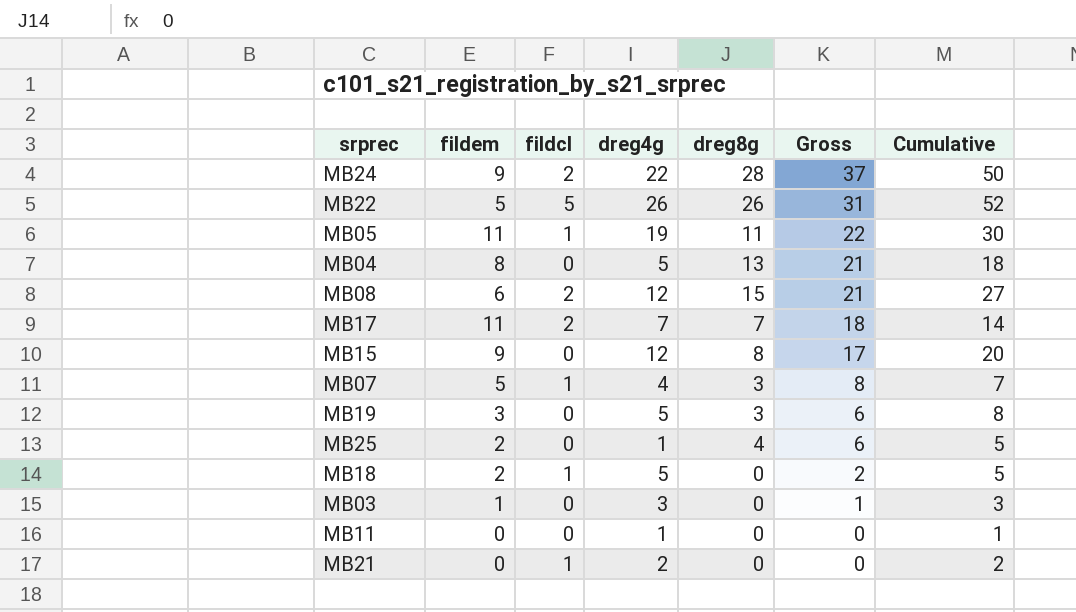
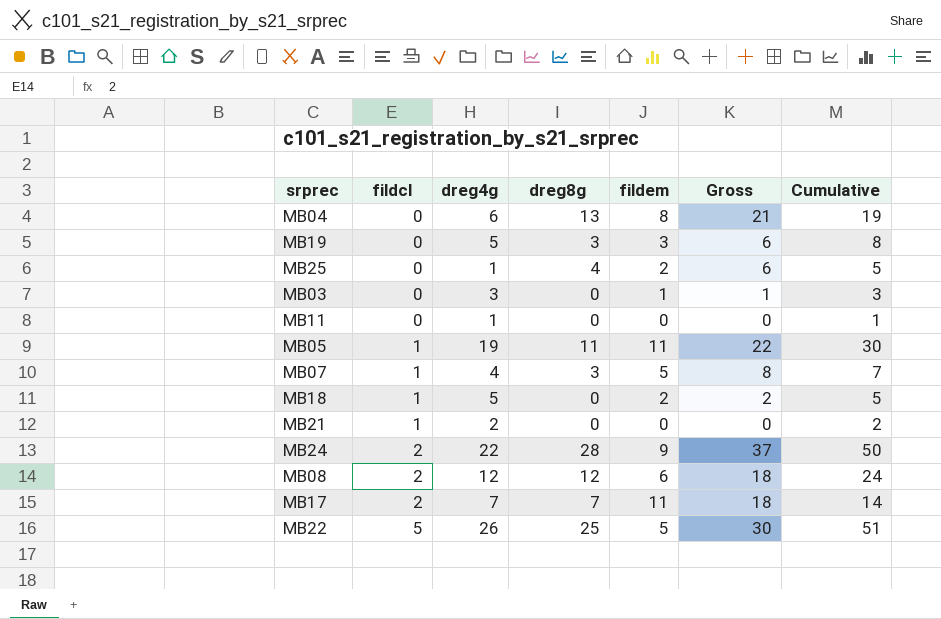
row order: Gross descending -> fildcl ascending
column fildem | position: 2 -> 5
row MB15: 9 | 0 | 12 | 8 | 17 | 20 -> none
MB04 | dreg4g: 5 -> 6
MB04 | Cumulative: 18 -> 19
MB08 | dreg8g: 15 -> 12
MB08 | Gross: 21 -> 18
MB08 | Cumulative: 27 -> 24
MB22 | dreg8g: 26 -> 25
MB22 | Gross: 31 -> 30
MB22 | Cumulative: 52 -> 51

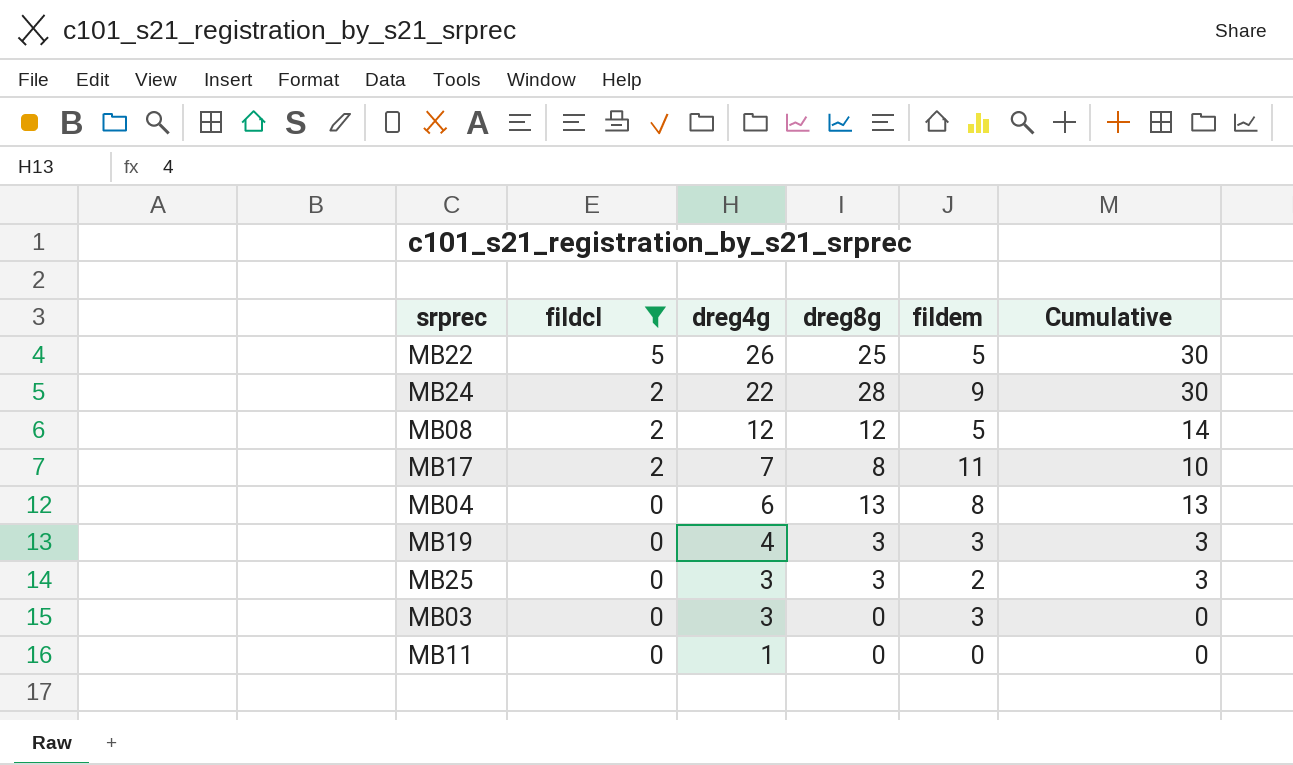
filter: none -> fildcl != 1
row order: fildcl ascending -> fildcl descending
column Gross | formula: [dreg8g] + [fildem] -> none
column Cumulative | formula: [dreg4g] + [dreg8g] -> [fildcl] + [dreg8g]
MB08 | fildem: 6 -> 5
MB17 | dreg8g: 7 -> 8
MB19 | dreg4g: 5 -> 4
MB25 | dreg4g: 1 -> 3
MB25 | dreg8g: 4 -> 3
MB03 | fildem: 1 -> 3

